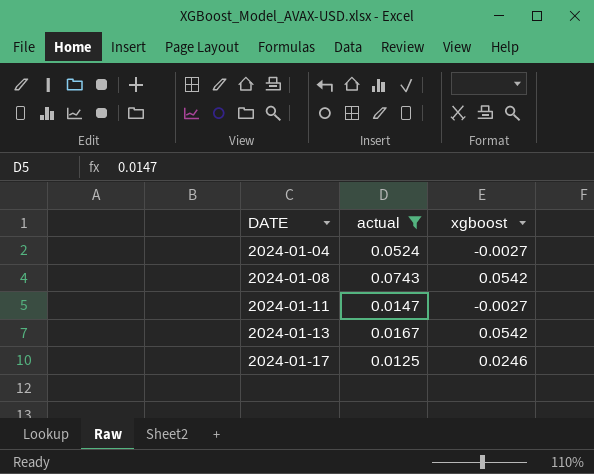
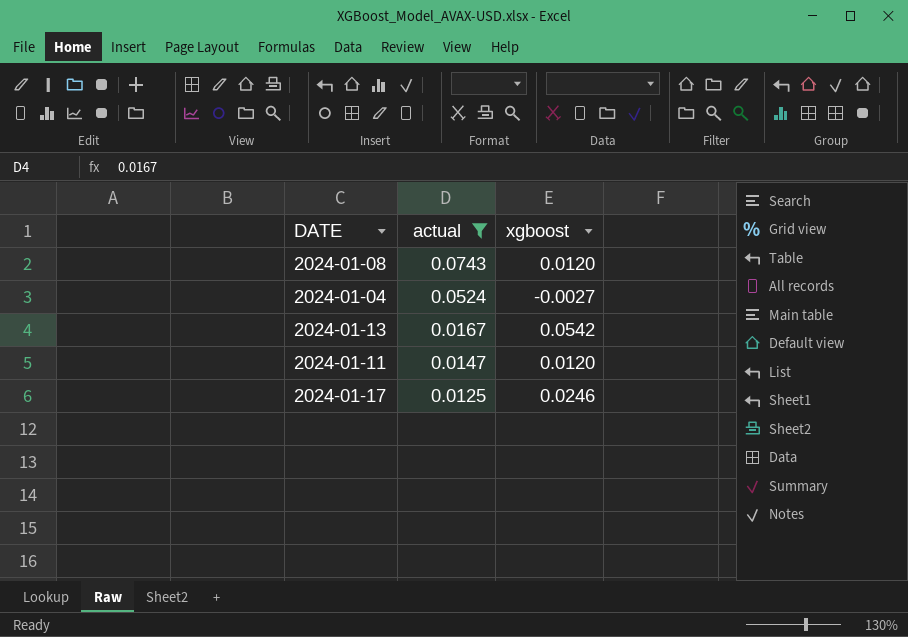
row order: DATE ascending -> actual descending
2024-01-08 | xgboost: 0.0542 -> 0.0120
2024-01-11 | xgboost: -0.0027 -> 0.0120

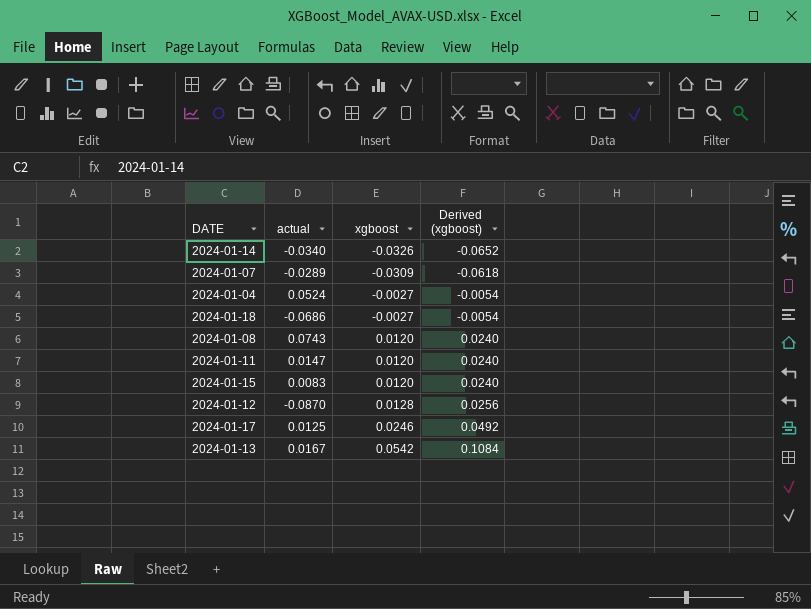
filter: actual >= 0.0125 -> none
row order: actual descending -> xgboost ascending
column Derived (xgboost) | formula: none -> [xgboost] * 2

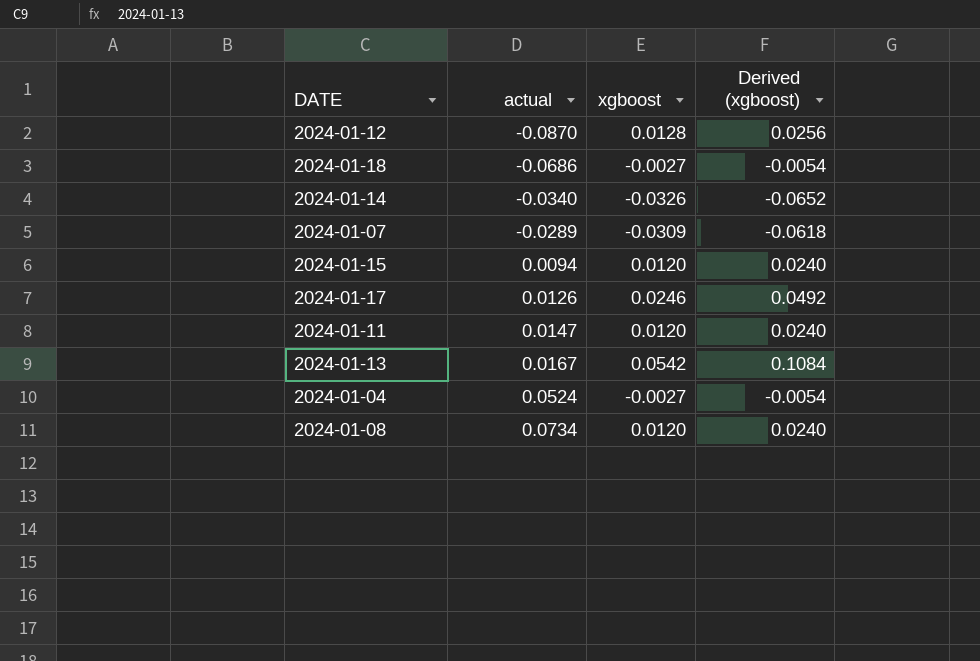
row order: xgboost ascending -> actual ascending
2024-01-15 | actual: 0.0083 -> 0.0094
2024-01-17 | actual: 0.0125 -> 0.0126
2024-01-08 | actual: 0.0743 -> 0.0734

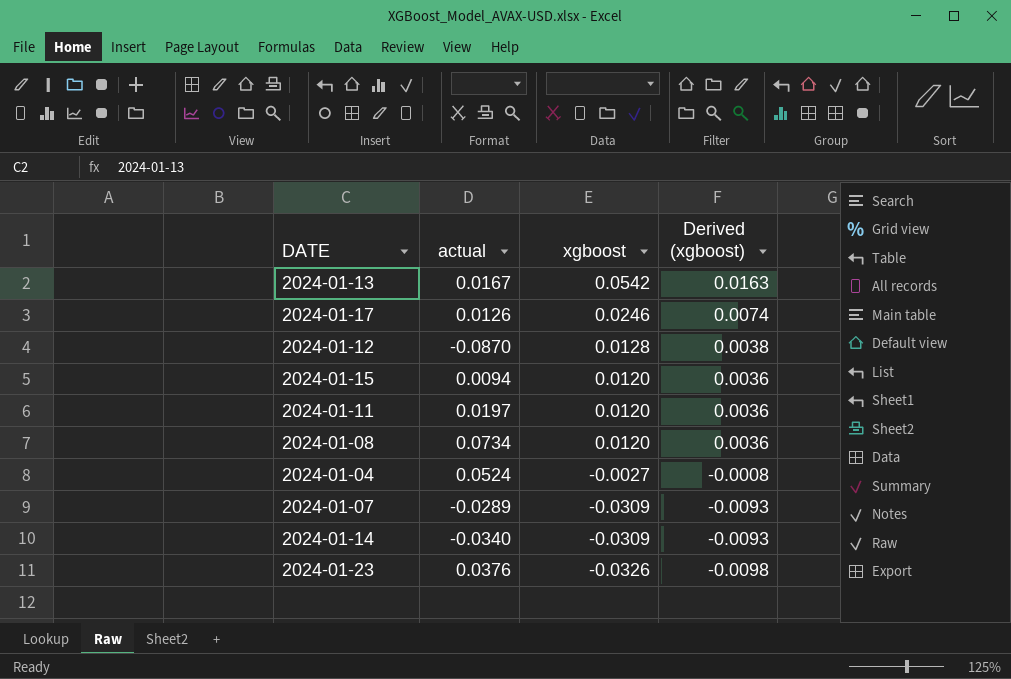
row order: actual ascending -> xgboost descending
column Derived (xgboost) | formula: [xgboost] * 2 -> [xgboost] * 0.3
row 2024-01-18: -0.0686 | -0.0027 | -0.0054 -> none
2024-01-11 | actual: 0.0147 -> 0.0197
2024-01-14 | xgboost: -0.0326 -> -0.0309
row 2024-01-23: none -> 0.0376 | -0.0326 | -0.0098

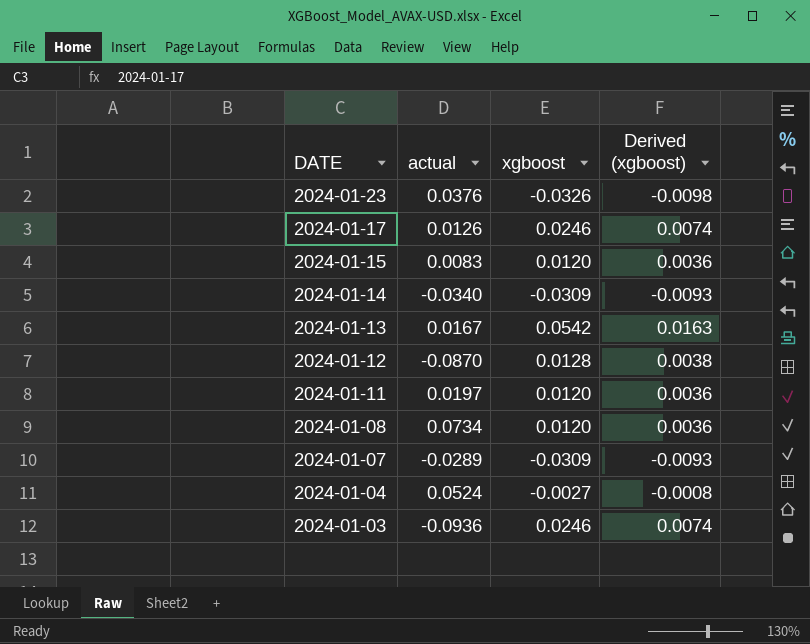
row order: xgboost descending -> DATE descending
2024-01-15 | actual: 0.0094 -> 0.0083
row 2024-01-03: none -> -0.0936 | 0.0246 | 0.0074

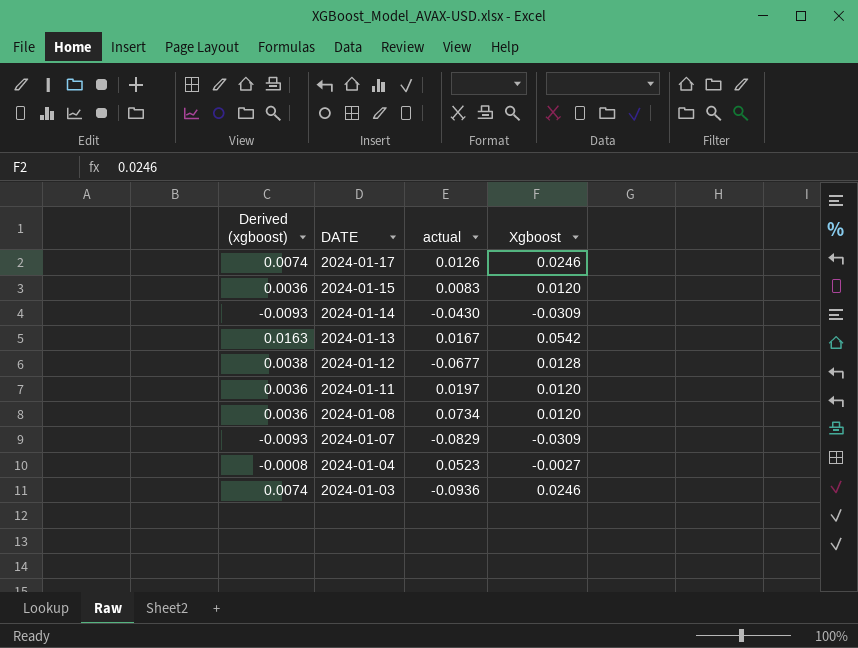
column Derived (xgboost) | position: 4 -> 1
column name: xgboost -> Xgboost
row 2024-01-23: 0.0376 | -0.0326 | -0.0098 -> none
2024-01-14 | actual: -0.0340 -> -0.0430
2024-01-12 | actual: -0.0870 -> -0.0677
2024-01-07 | actual: -0.0289 -> -0.0829
2024-01-04 | actual: 0.0524 -> 0.0523

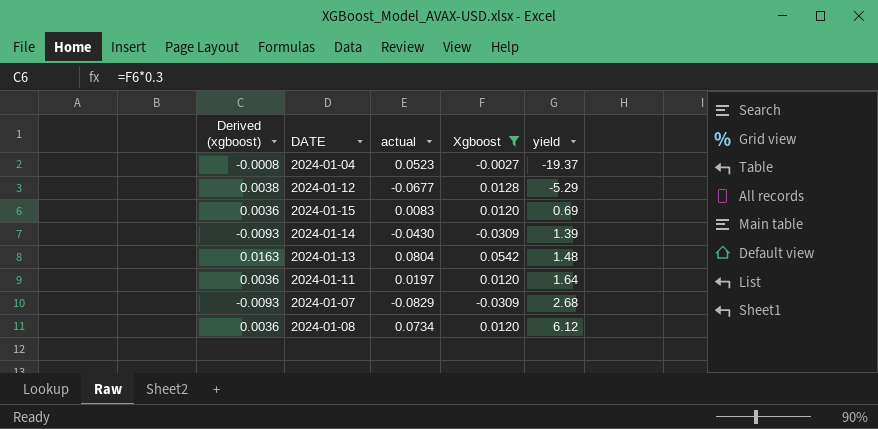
filter: none -> Xgboost != 0.0246
row order: DATE descending -> yield ascending
column yield | formula: none -> [actual] / [Xgboost]
2024-01-13 | actual: 0.0167 -> 0.0804

